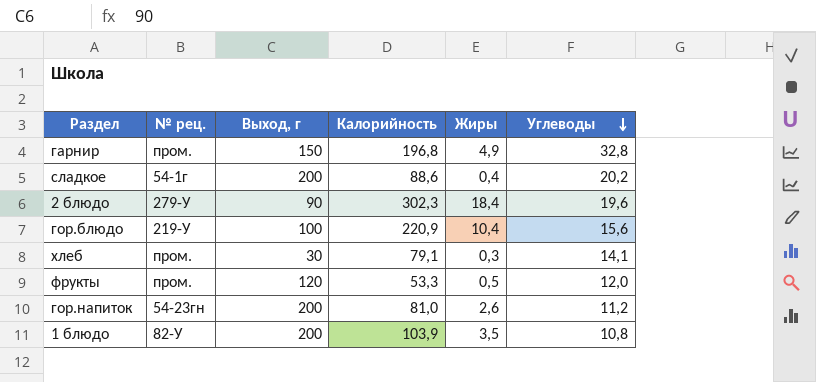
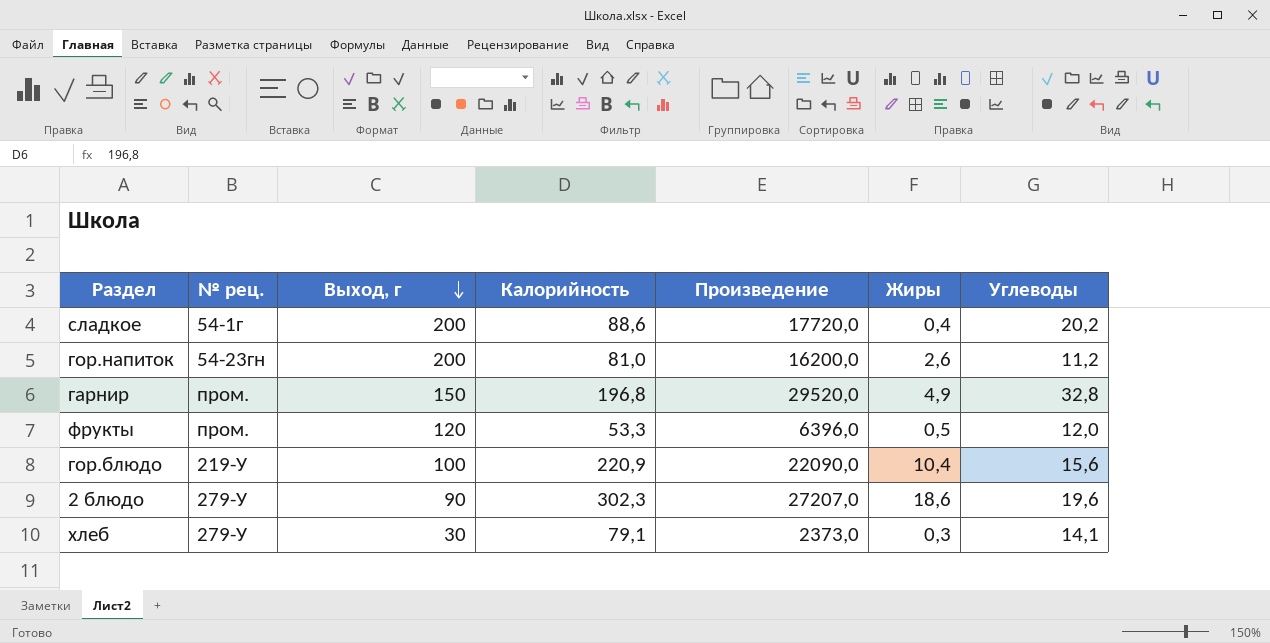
row order: Углеводы descending -> Выход, г descending
column Произведение | formula: none -> [Выход, г] * [Калорийность]
row 1 блюдо: 82-У | 200 | 103,9 | 3,5 | 10,8 -> none
2 блюдо | Жиры: 18,4 -> 18,6
хлеб | № рец.: пром. -> 279-У

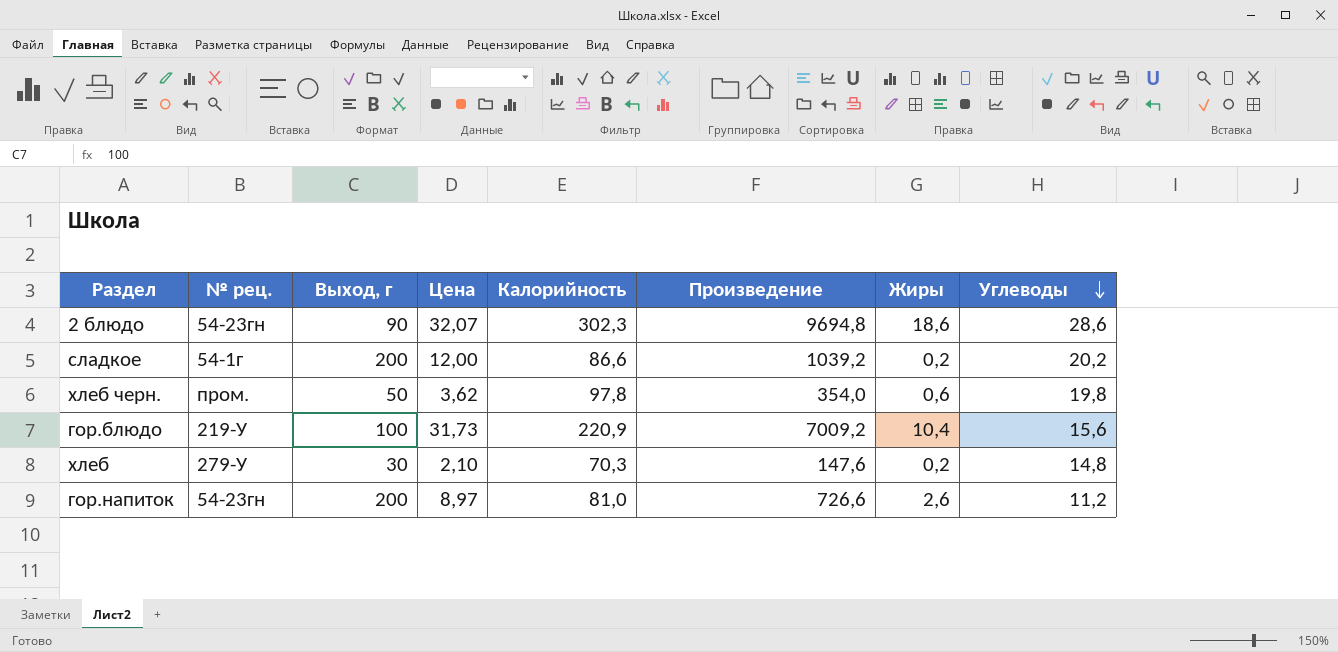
row order: Выход, г descending -> Углеводы descending
column Цена | position: none -> 4
column Произведение | formula: [Выход, г] * [Калорийность] -> [Цена] * [Калорийность]
row гарнир: пром. | 150 | 196,8 | 29520,0 | 4,9 | 32,8 -> none
row фрукты: пром. | 120 | 53,3 | 6396,0 | 0,5 | 12,0 -> none
2 блюдо | № рец.: 279-У -> 54-23гн
2 блюдо | Углеводы: 19,6 -> 28,6
сладкое | Калорийность: 88,6 -> 86,6
сладкое | Жиры: 0,4 -> 0,2
row хлеб черн.: none -> пром. | 50 | 3,62 | 97,8 | 354,0 | 0,6 | 19,8
хлеб | Калорийность: 79,1 -> 70,3
хлеб | Жиры: 0,3 -> 0,2
хлеб | Углеводы: 14,1 -> 14,8

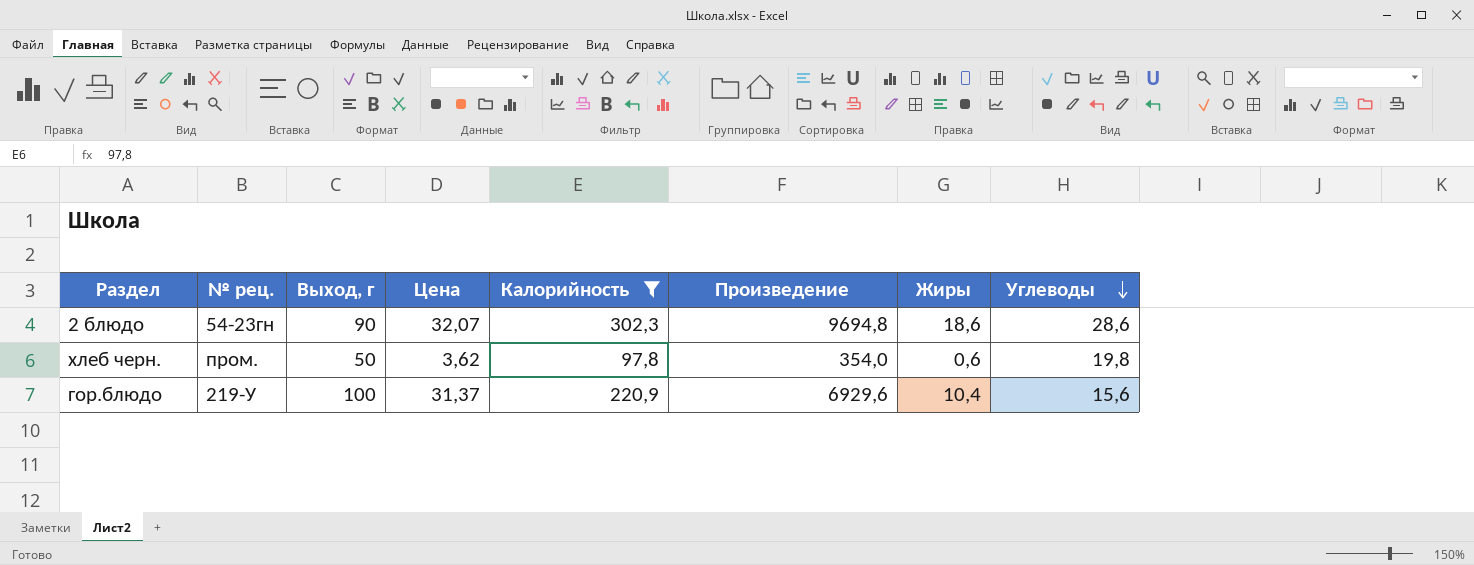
filter: none -> Калорийность >= 97,8
гор.блюдо | Цена: 31,73 -> 31,37
гор.блюдо | Произведение: 7009,2 -> 6929,6

